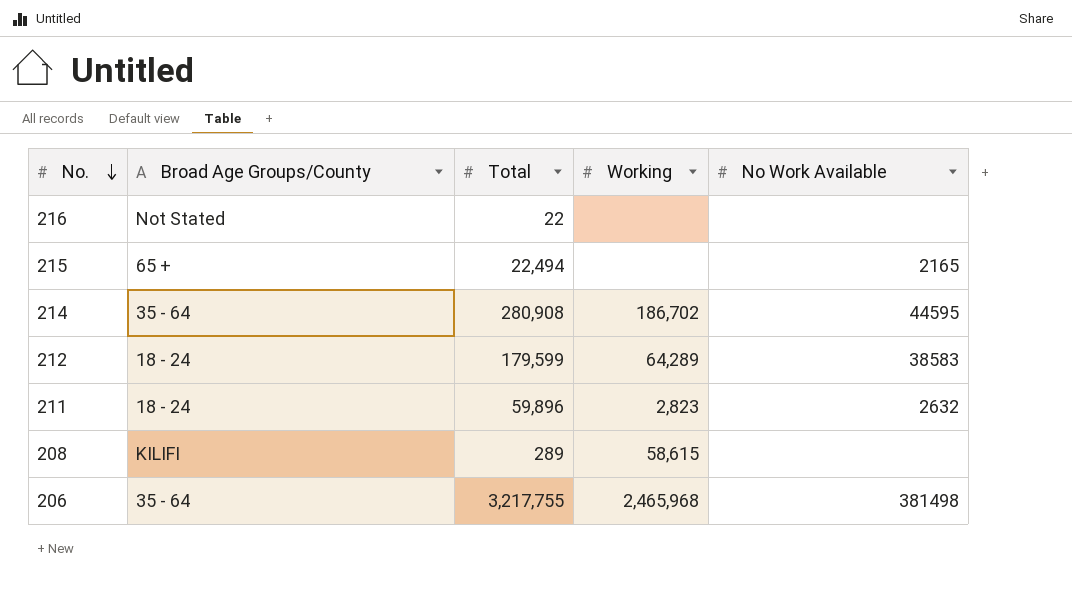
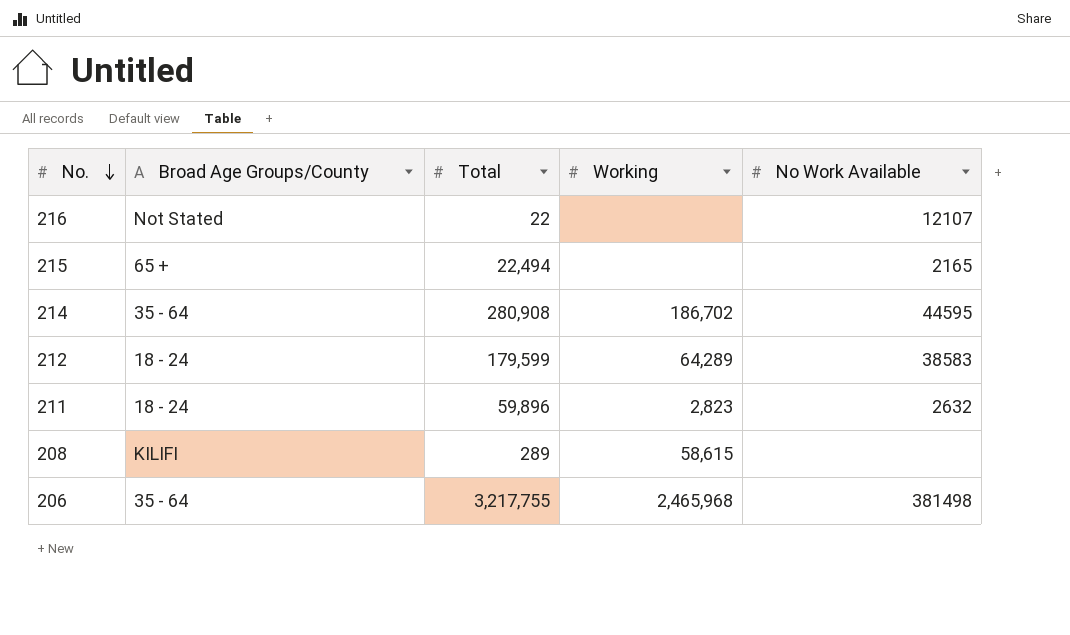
216 | No Work Available: none -> 12107

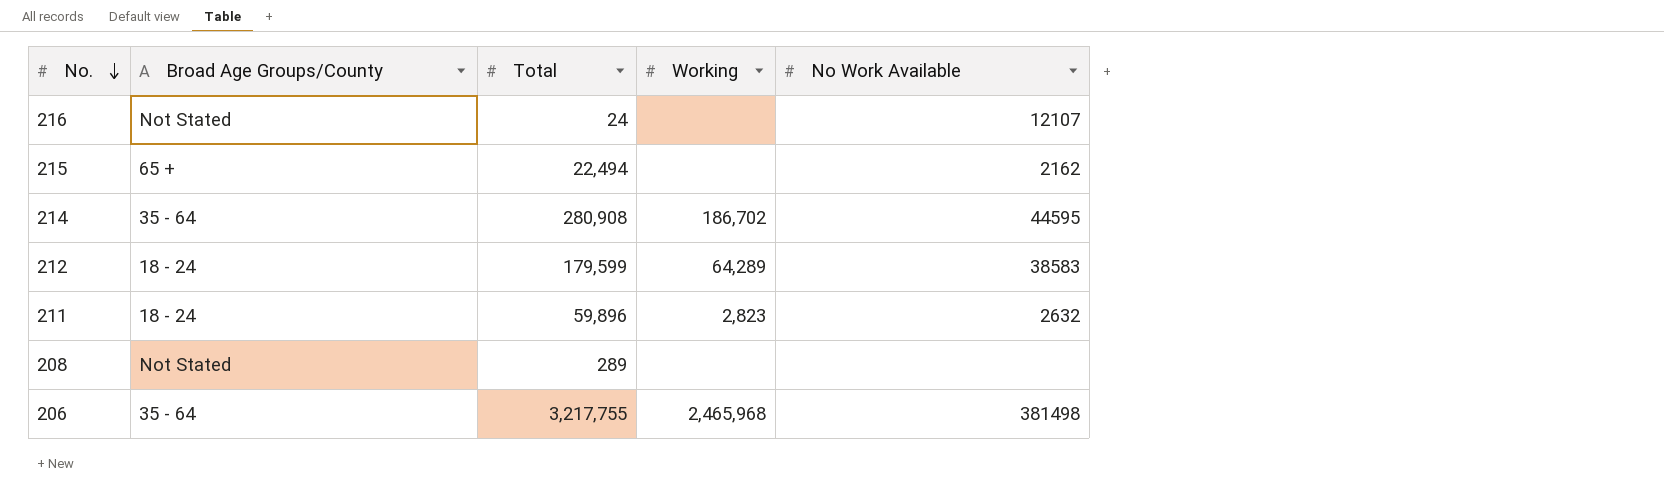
216 | Total: 22 -> 24
215 | No Work Available: 2165 -> 2162
208 | Broad Age Groups/County: KILIFI -> Not Stated
208 | Working: 58,615 -> none

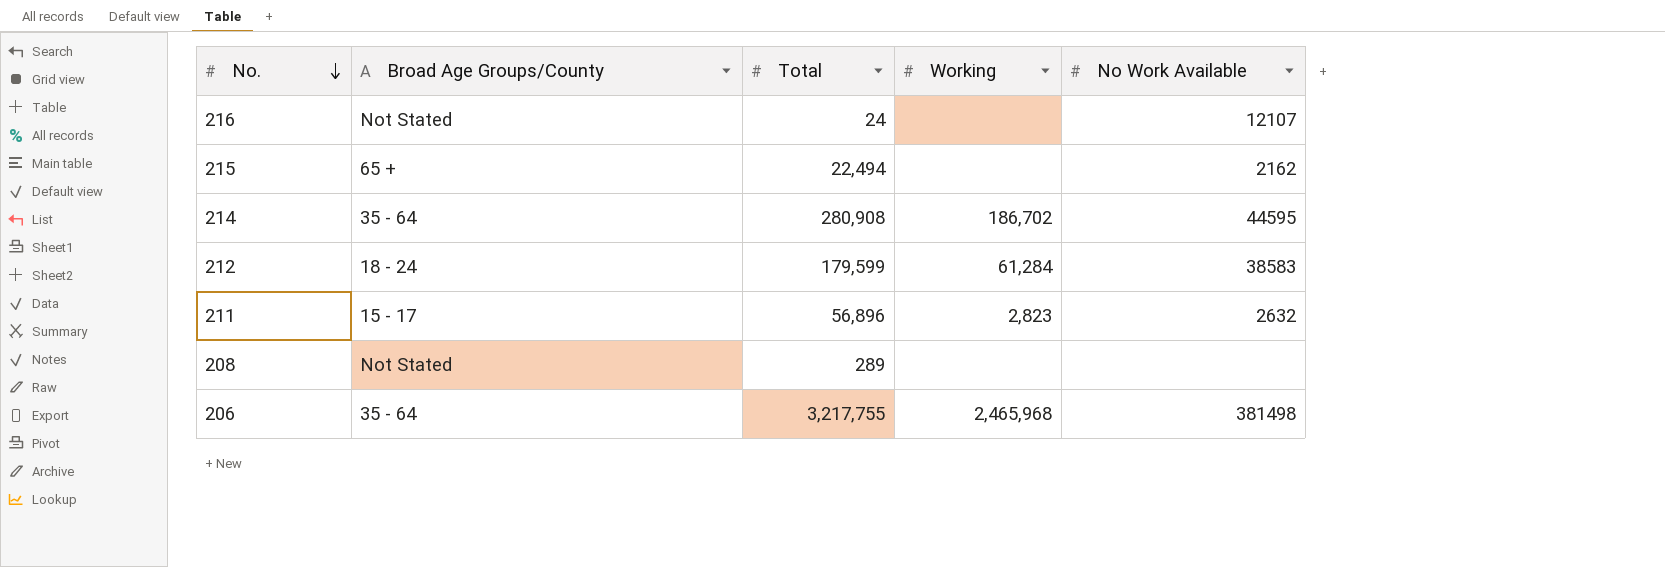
212 | Working: 64,289 -> 61,284
211 | Broad Age Groups/County: 18 - 24 -> 15 - 17
211 | Total: 59,896 -> 56,896

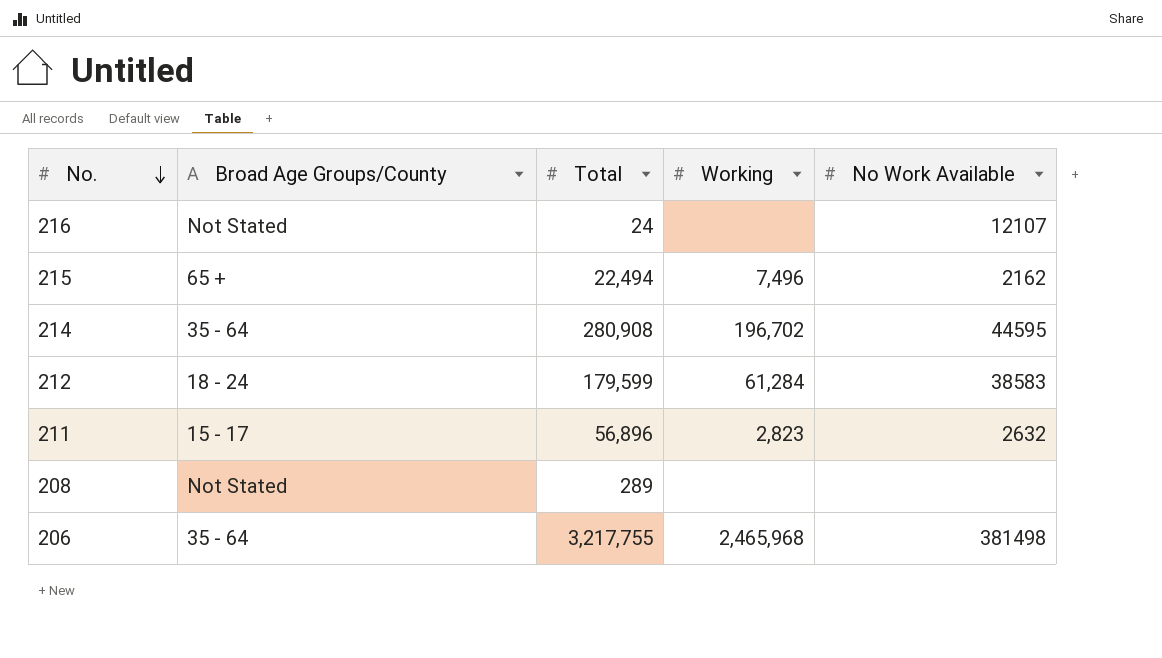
215 | Working: none -> 7,496
214 | Working: 186,702 -> 196,702

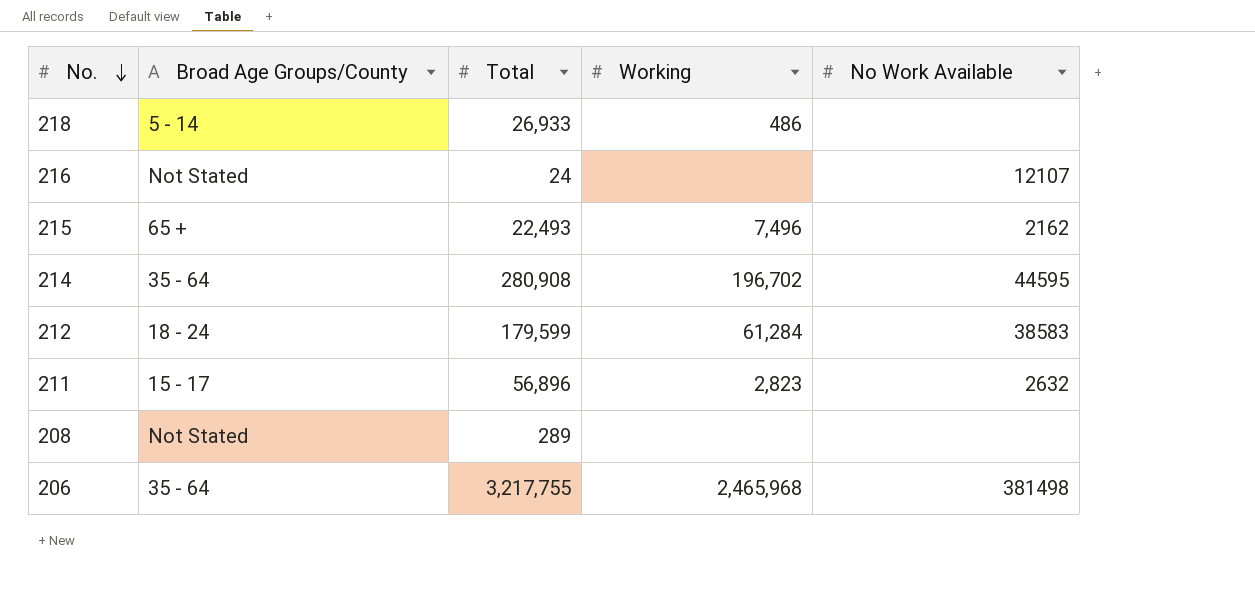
row 218: none -> 5 - 14 | 26,933 | 486 | none
215 | Total: 22,494 -> 22,493

